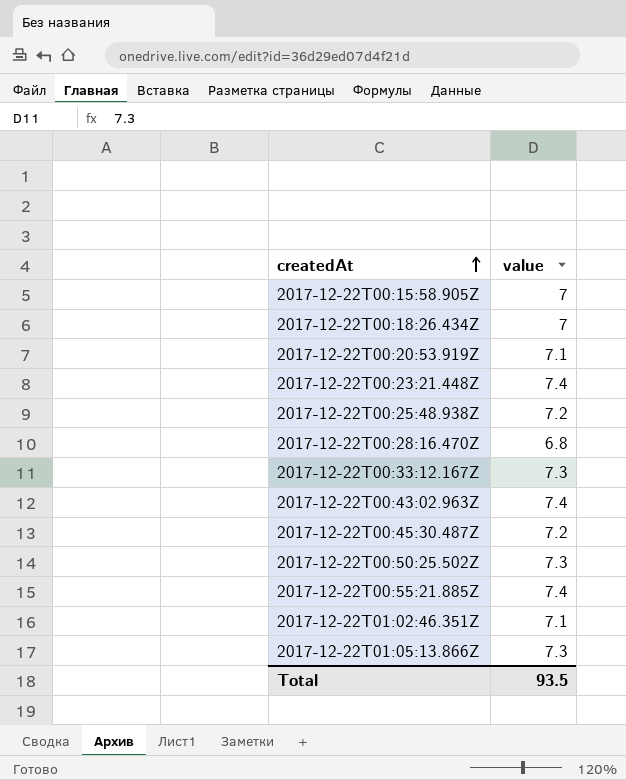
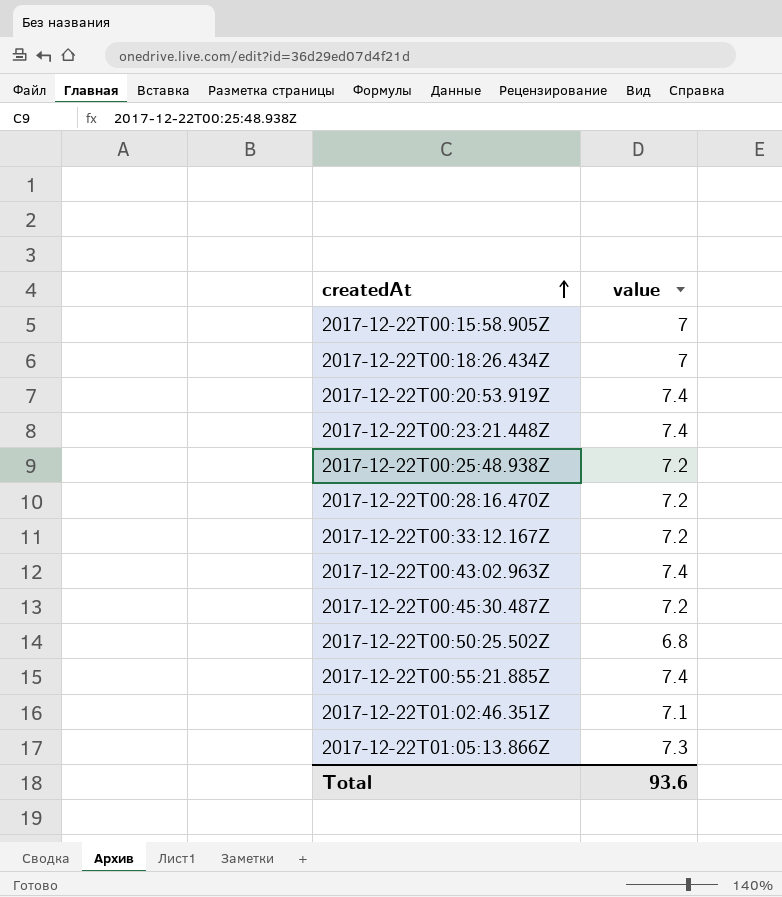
2017-12-22T00:20:53.919Z | value: 7.1 -> 7.4
2017-12-22T00:28:16.470Z | value: 6.8 -> 7.2
2017-12-22T00:33:12.167Z | value: 7.3 -> 7.2
2017-12-22T00:50:25.502Z | value: 7.3 -> 6.8
Total | value: 93.5 -> 93.6

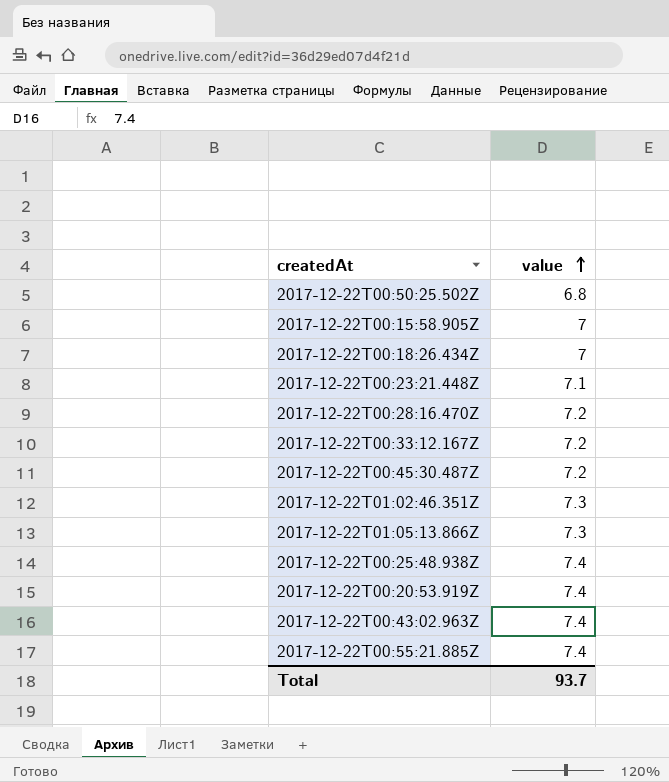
row order: createdAt ascending -> value ascending
2017-12-22T00:23:21.448Z | value: 7.4 -> 7.1
2017-12-22T01:02:46.351Z | value: 7.1 -> 7.3
2017-12-22T00:25:48.938Z | value: 7.2 -> 7.4
Total | value: 93.6 -> 93.7

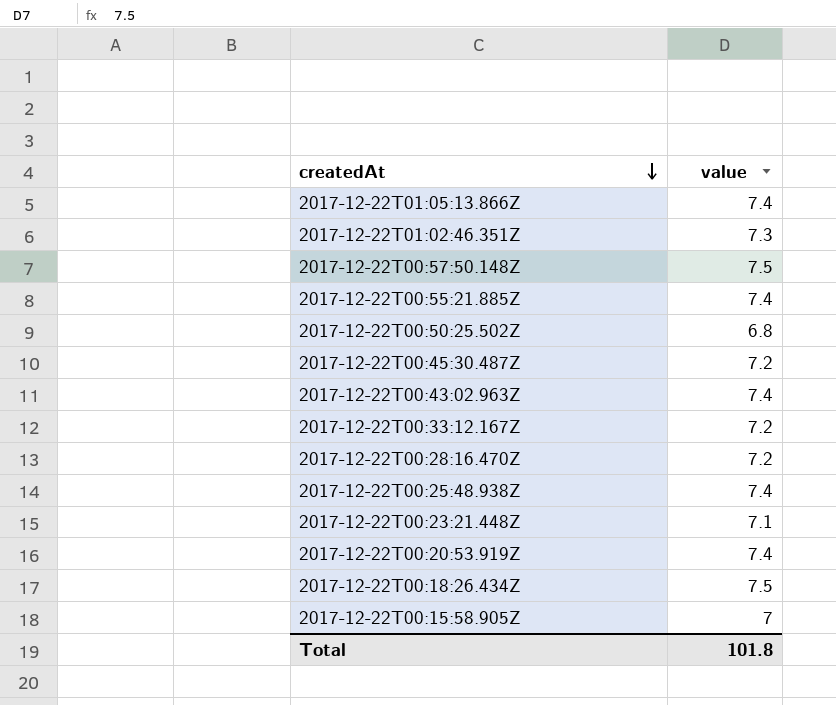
row order: value ascending -> createdAt descending
2017-12-22T01:05:13.866Z | value: 7.3 -> 7.4
row 2017-12-22T00:57:50.148Z: none -> 7.5
2017-12-22T00:18:26.434Z | value: 7 -> 7.5
Total | value: 93.7 -> 101.8

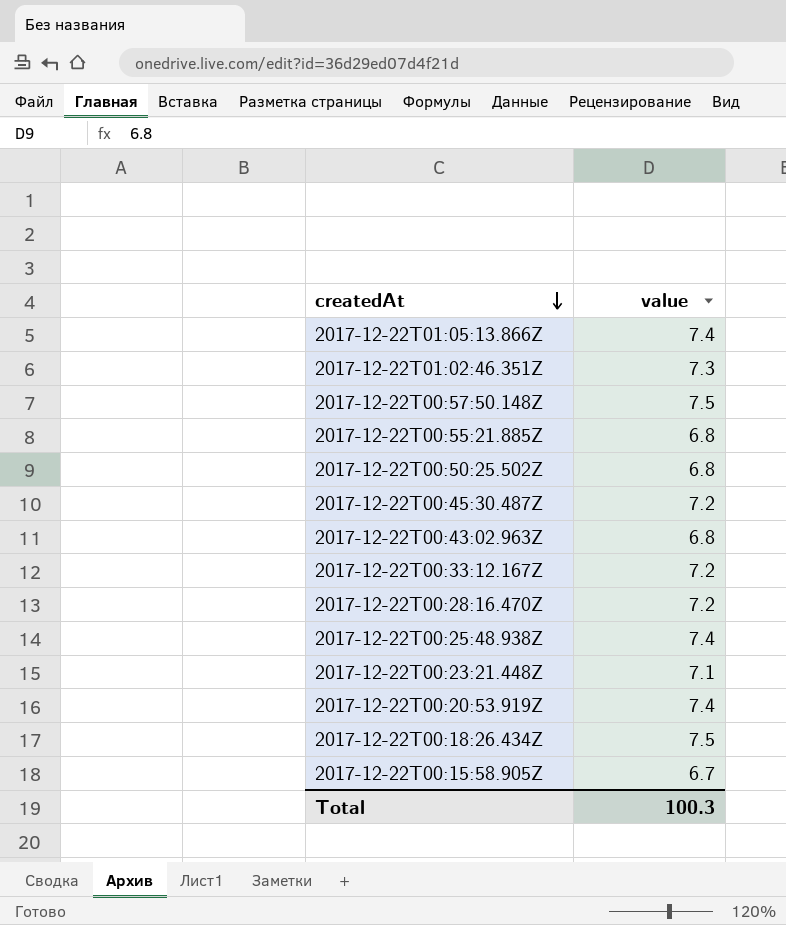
2017-12-22T00:55:21.885Z | value: 7.4 -> 6.8
2017-12-22T00:43:02.963Z | value: 7.4 -> 6.8
2017-12-22T00:15:58.905Z | value: 7 -> 6.7
Total | value: 101.8 -> 100.3

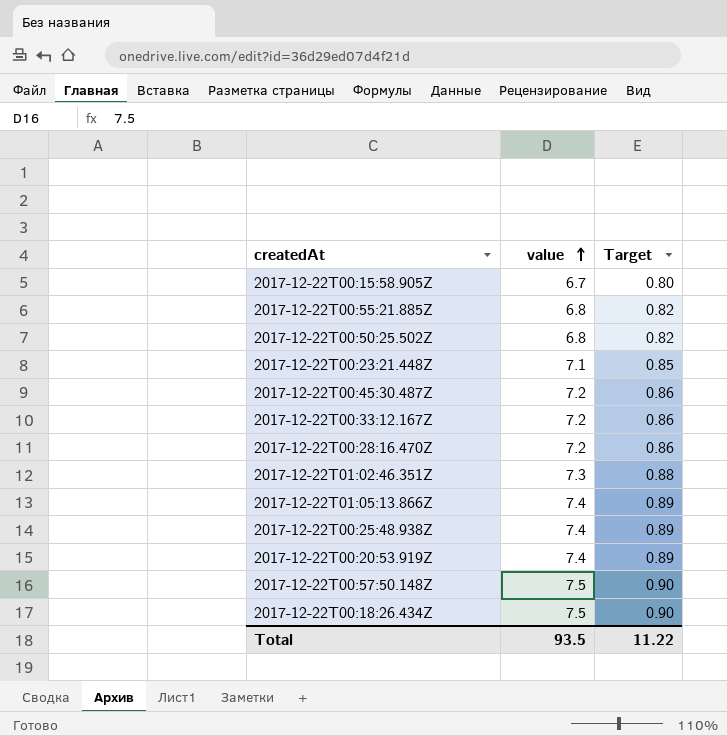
row order: createdAt descending -> value ascending
column Target | formula: none -> [value] * 0.12
row 2017-12-22T00:43:02.963Z: 6.8 -> none
Total | value: 100.3 -> 93.5

